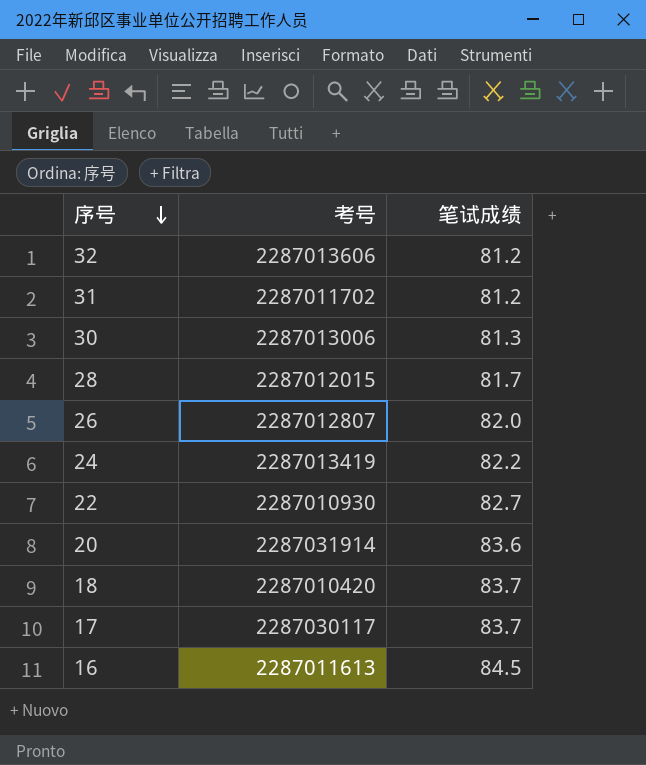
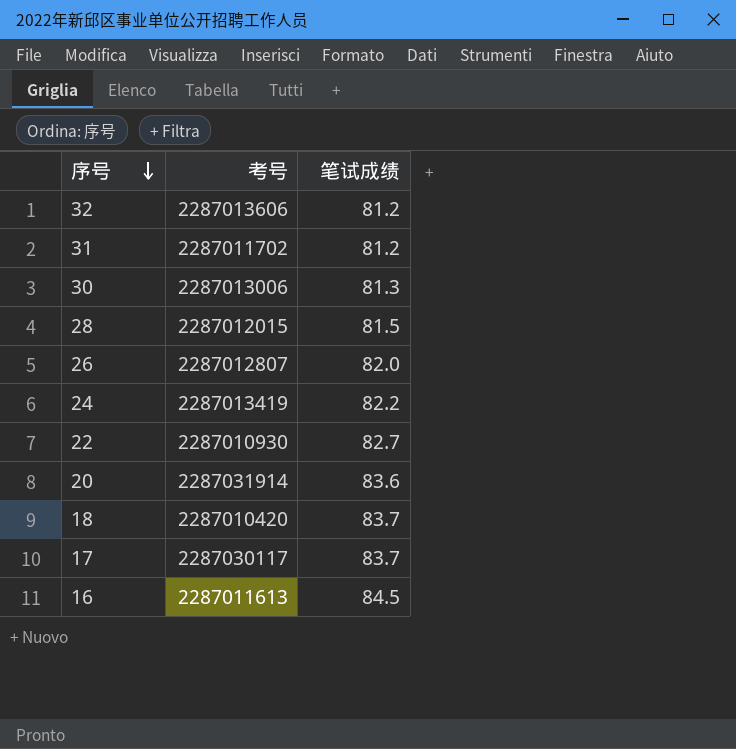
28 | 笔试成绩: 81.7 -> 81.5

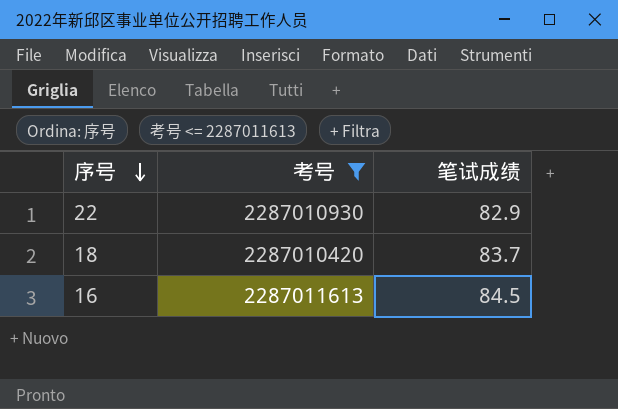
filter: none -> 考号 <= 2287011613
22 | 笔试成绩: 82.7 -> 82.9

